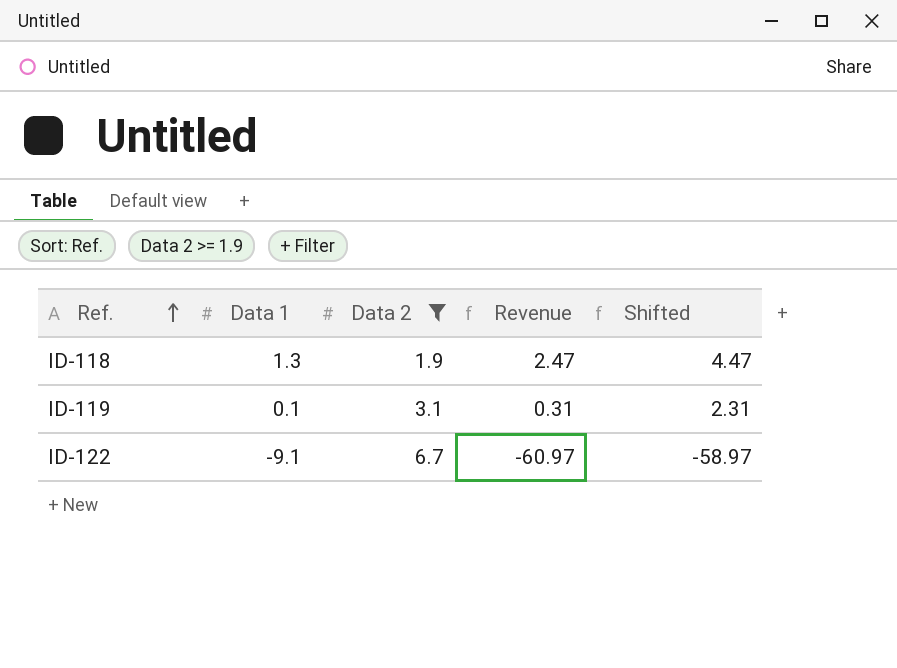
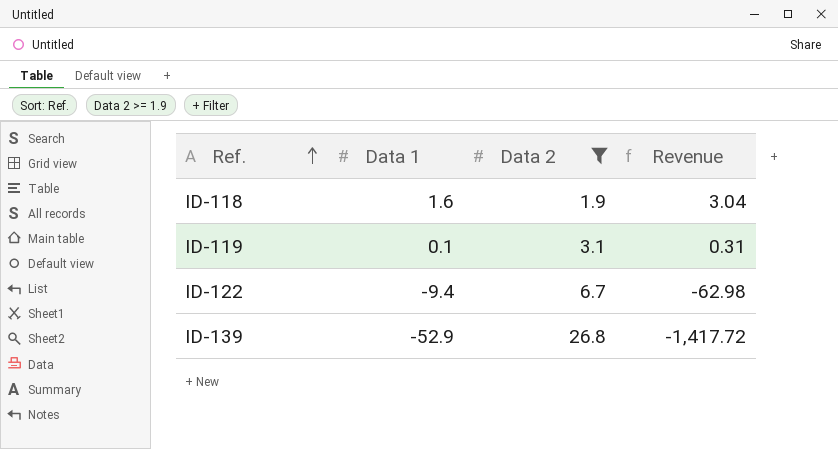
column Shifted | formula: [Revenue] + 2 -> none
ID-118 | Data 1: 1.3 -> 1.6
ID-118 | Revenue: 2.47 -> 3.04
ID-122 | Data 1: -9.1 -> -9.4
ID-122 | Revenue: -60.97 -> -62.98
row ID-139: none -> -52.9 | 26.8 | -1,417.72

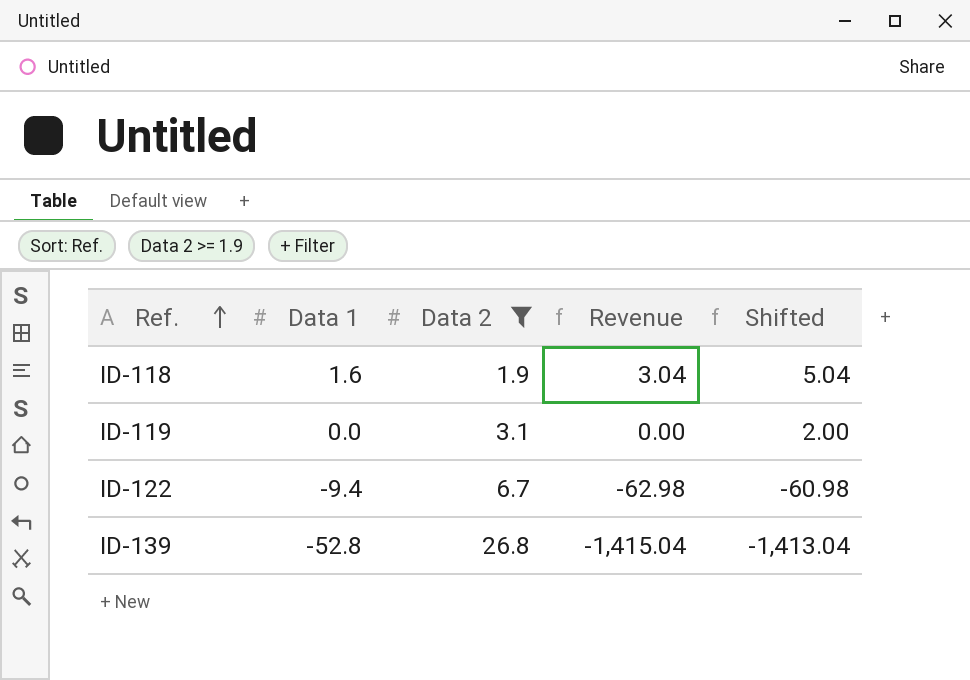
column Shifted | formula: none -> [Revenue] + 2
ID-119 | Data 1: 0.1 -> 0.0
ID-119 | Revenue: 0.31 -> 0.00
ID-139 | Data 1: -52.9 -> -52.8
ID-139 | Revenue: -1,417.72 -> -1,415.04

